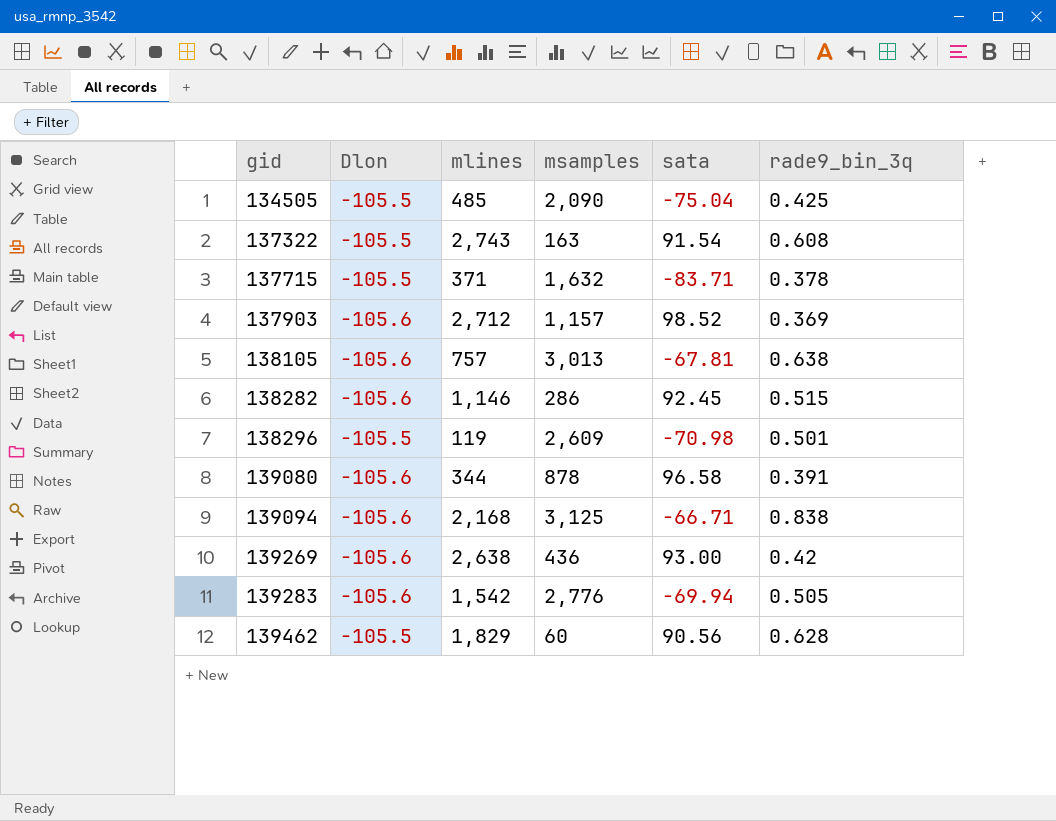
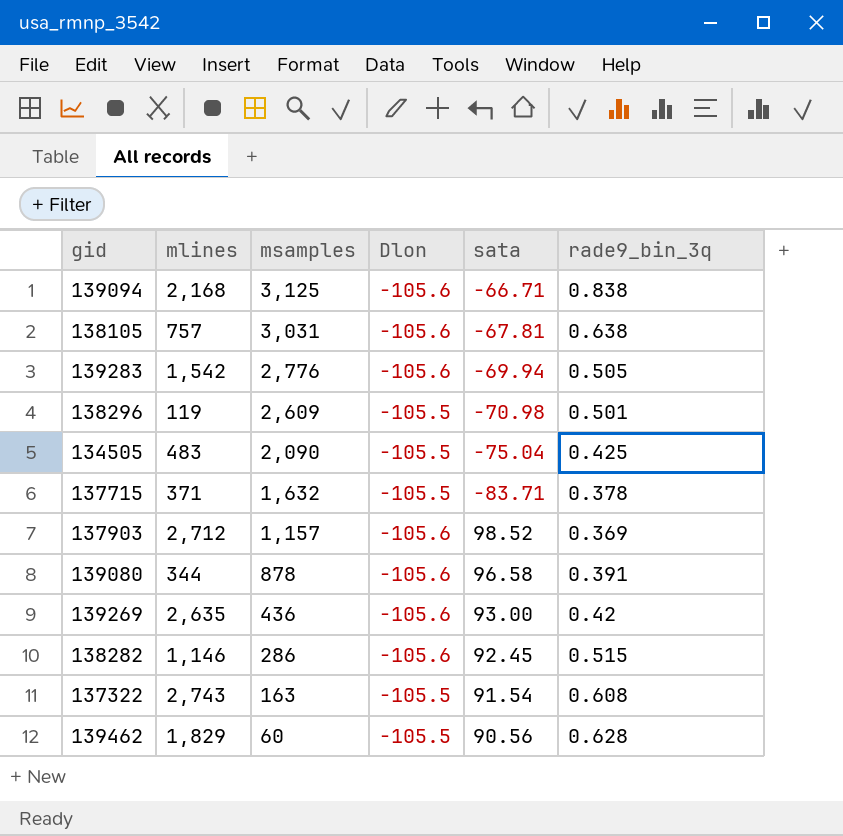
row order: gid ascending -> msamples descending
column Dlon | position: 2 -> 4
138105 | msamples: 3,013 -> 3,031
134505 | mlines: 485 -> 483
139269 | mlines: 2,638 -> 2,635

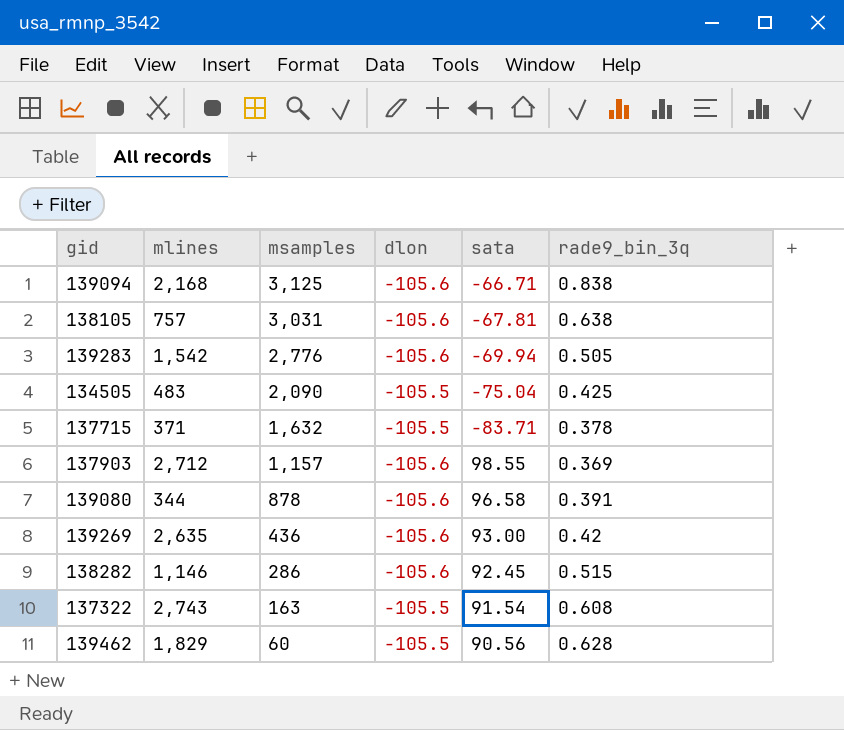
column name: Dlon -> dlon
row 138296: 119 | 2,609 | -105.5 | -70.98 | 0.501 -> none
137903 | sata: 98.52 -> 98.55

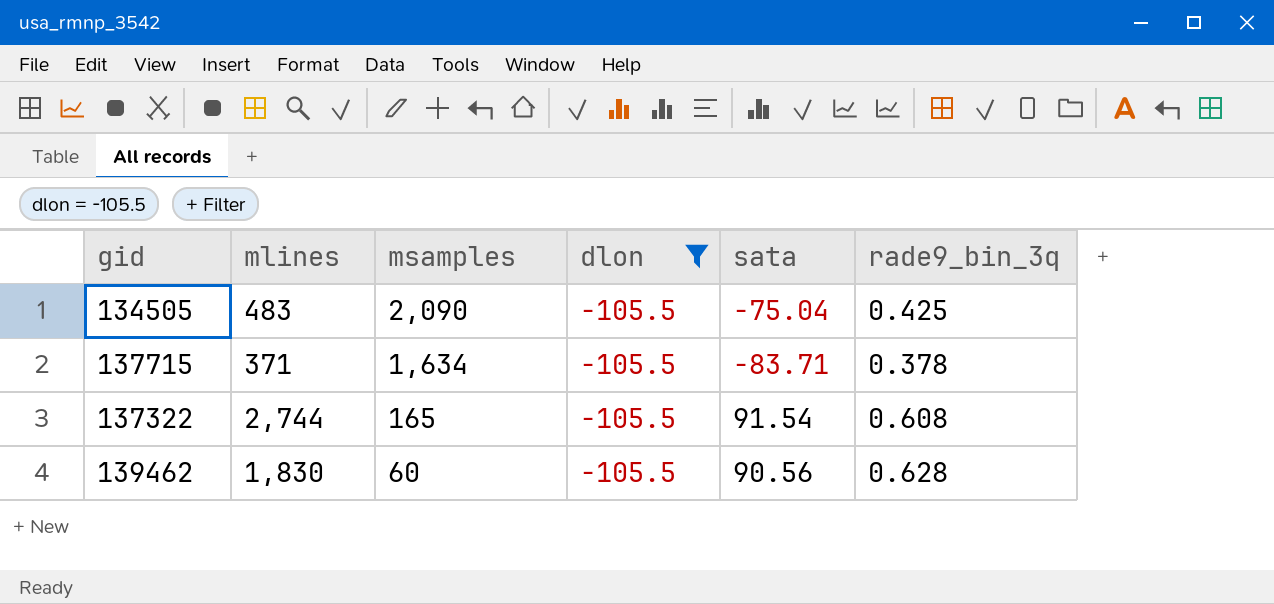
filter: none -> dlon = -105.5
137715 | msamples: 1,632 -> 1,634
137322 | mlines: 2,743 -> 2,744
137322 | msamples: 163 -> 165
139462 | mlines: 1,829 -> 1,830

